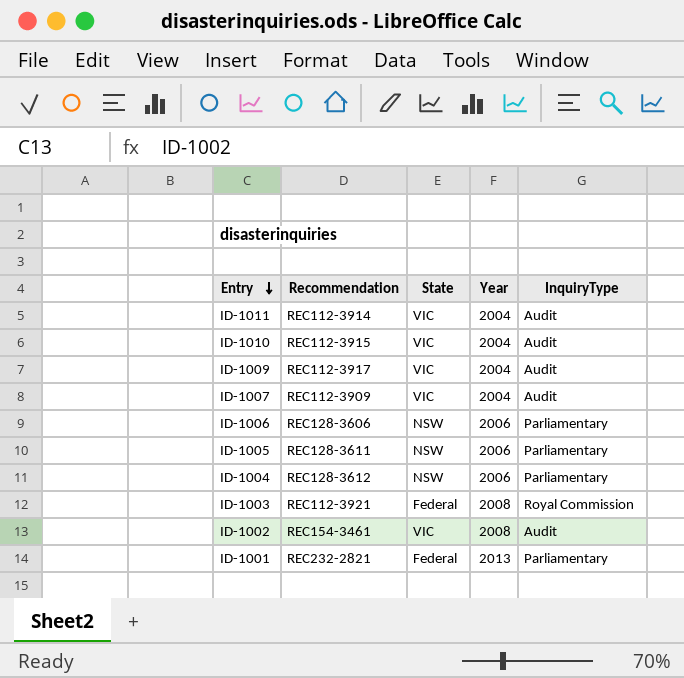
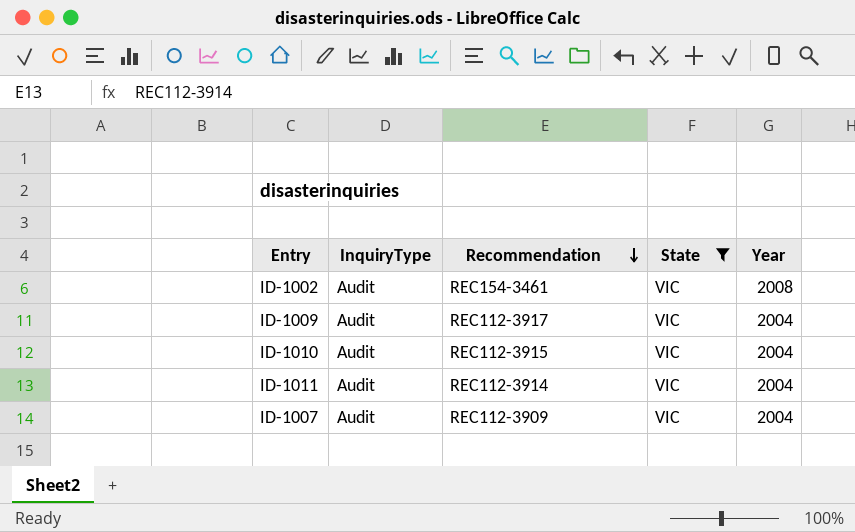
filter: none -> State = VIC
row order: Entry descending -> Recommendation descending
column InquiryType | position: 5 -> 2

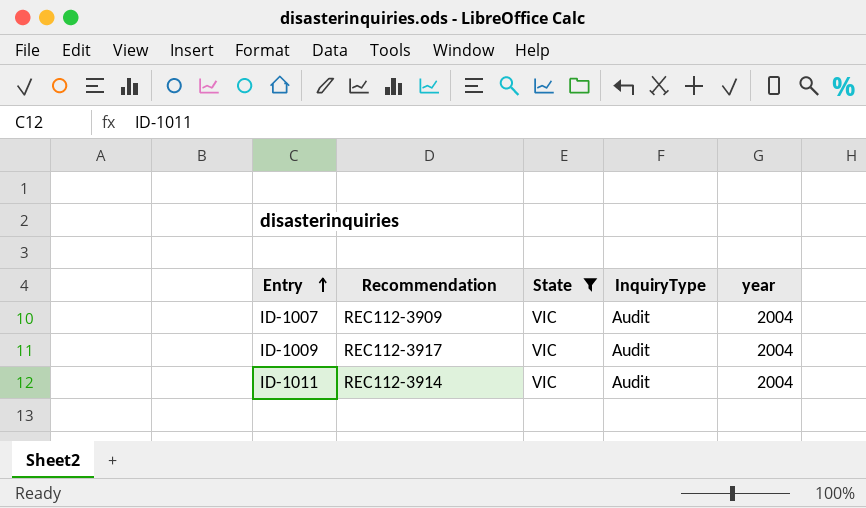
row order: Recommendation descending -> Entry ascending
column InquiryType | position: 2 -> 4
column name: Year -> year
row ID-1002: Audit | REC154-3461 | VIC | 2008 -> none
row ID-1010: Audit | REC112-3915 | VIC | 2004 -> none

